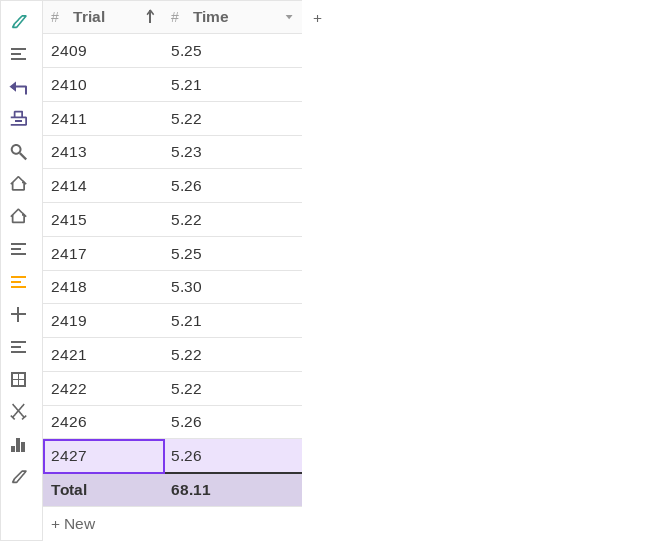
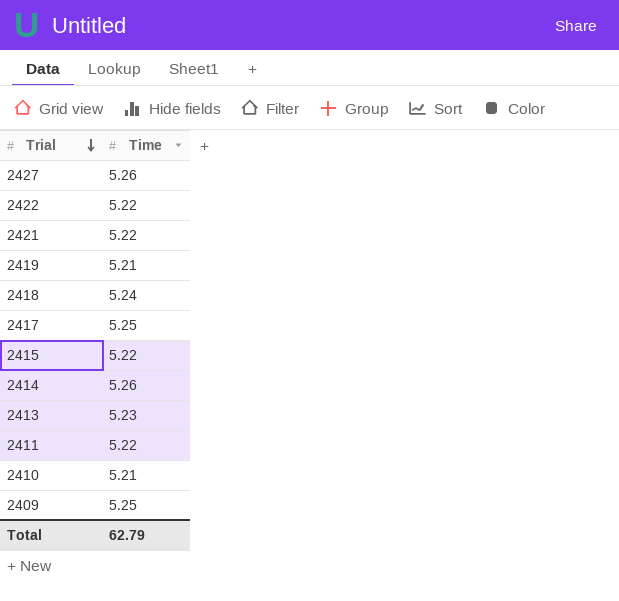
row order: Trial ascending -> Trial descending
row 2426: 5.26 -> none
2418 | Time: 5.30 -> 5.24
Total | Time: 68.11 -> 62.79

